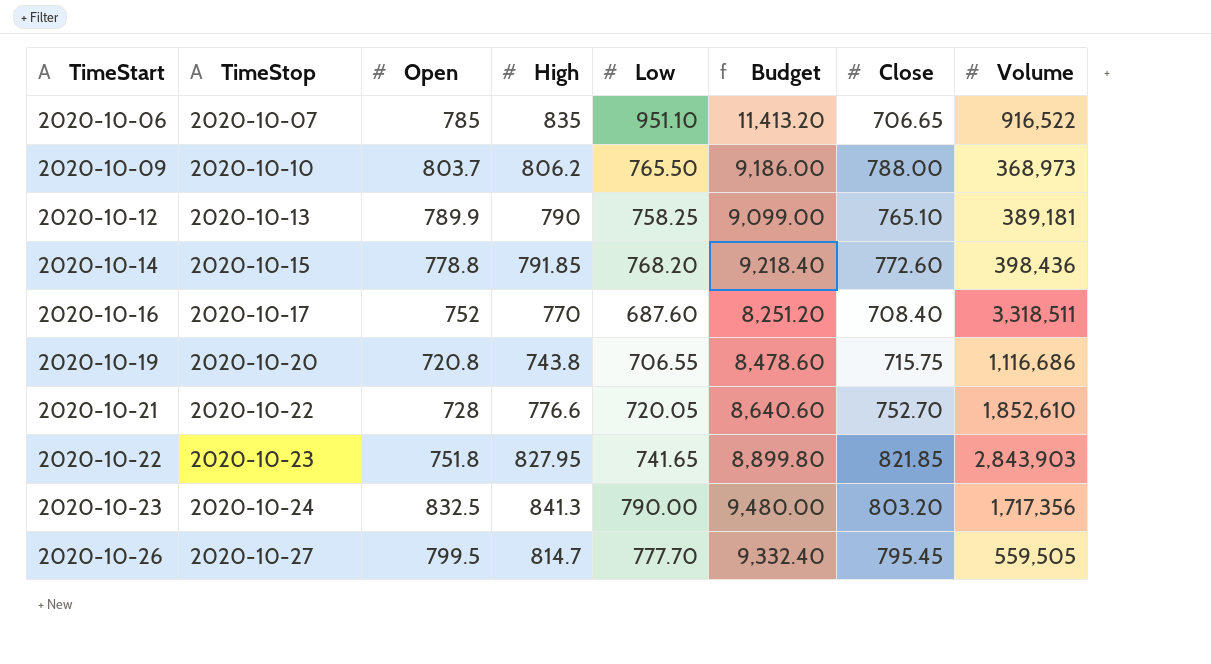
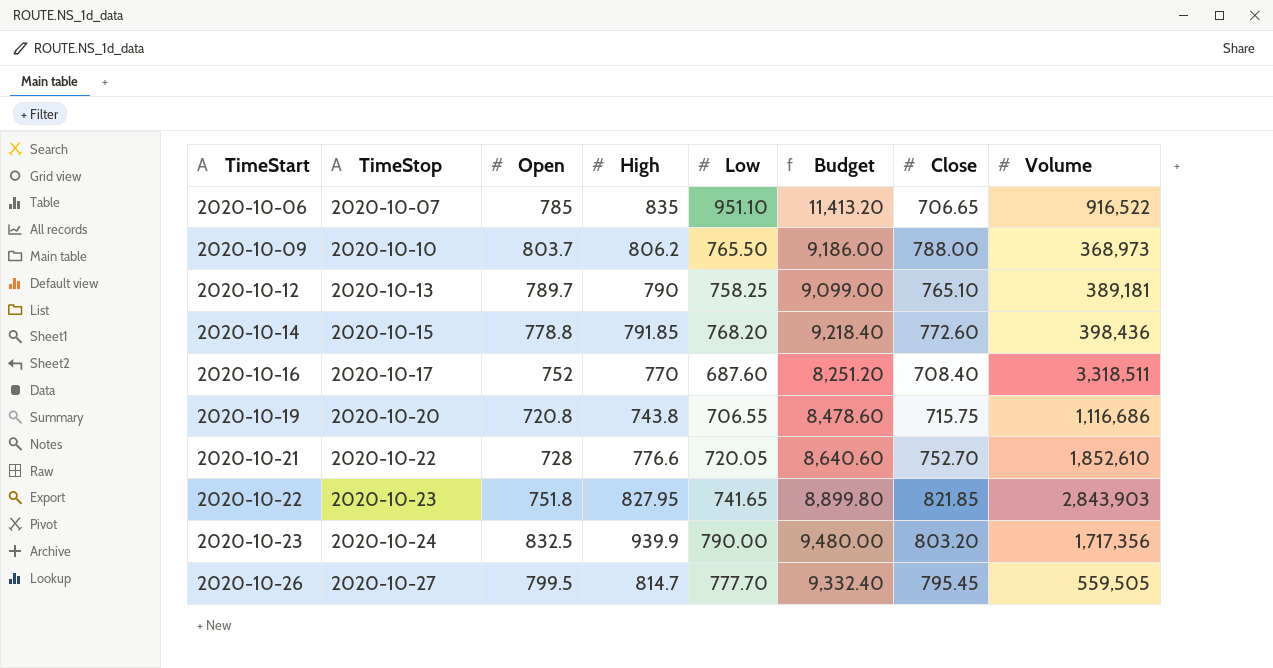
2020-10-12 | Open: 789.9 -> 789.7
2020-10-23 | High: 841.3 -> 939.9

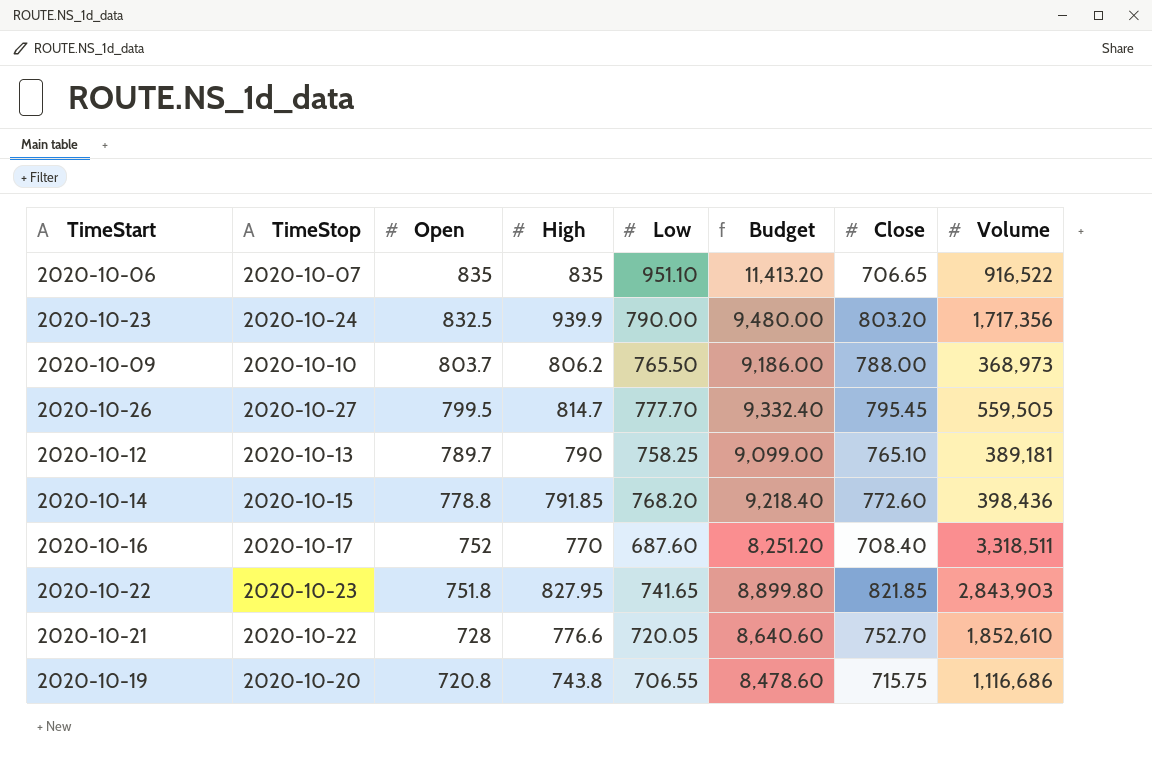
row order: TimeStart ascending -> Open descending
2020-10-06 | Open: 785 -> 835

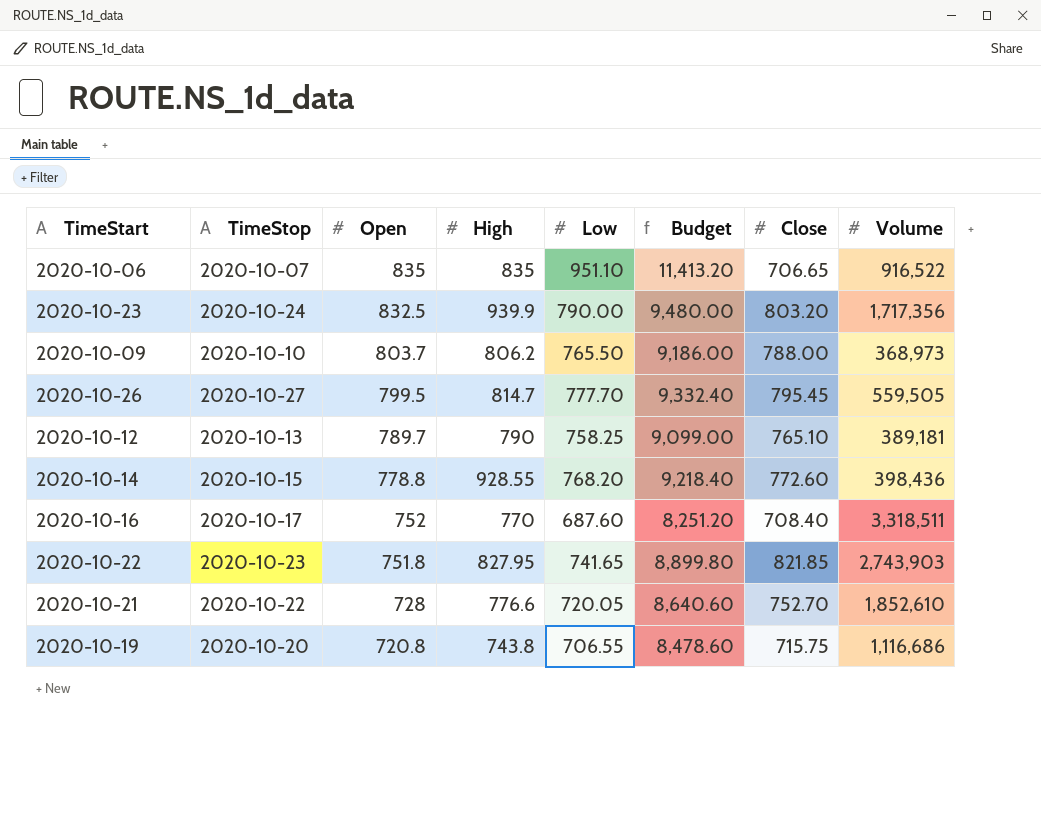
2020-10-14 | High: 791.85 -> 928.55
2020-10-22 | Volume: 2,843,903 -> 2,743,903

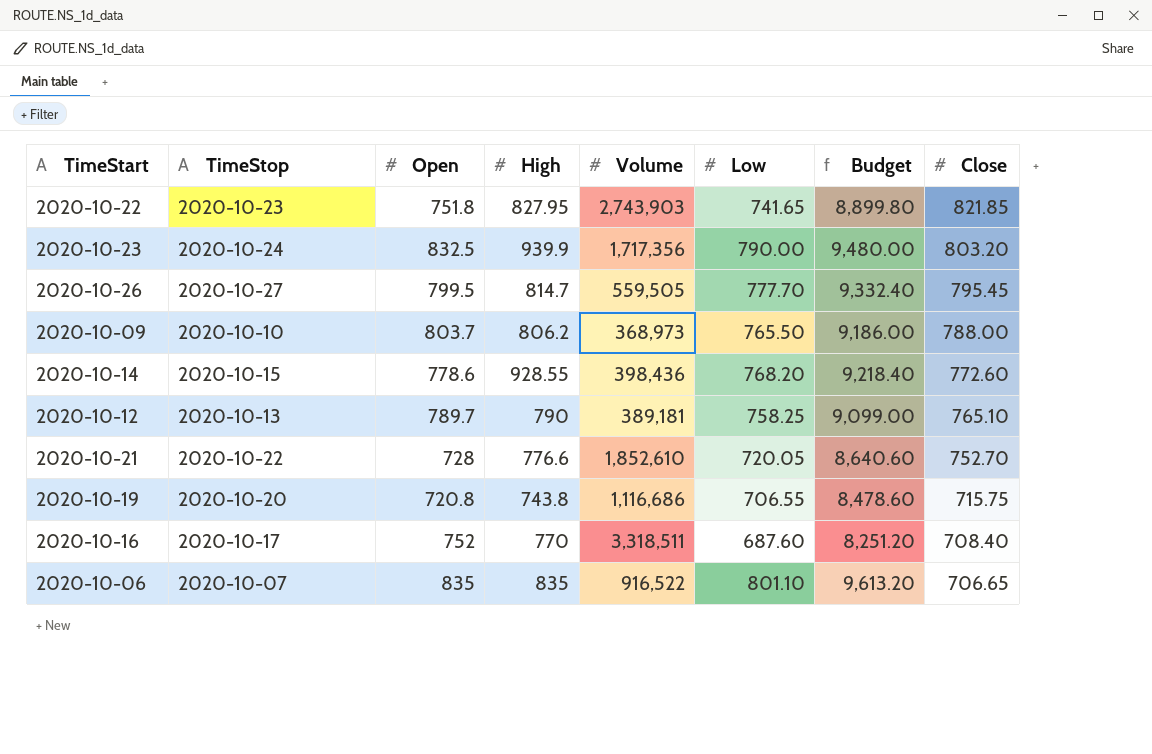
row order: Open descending -> Close descending
column Volume | position: 8 -> 5
2020-10-14 | Open: 778.8 -> 778.6
2020-10-06 | Low: 951.10 -> 801.10
2020-10-06 | Budget: 11,413.20 -> 9,613.20

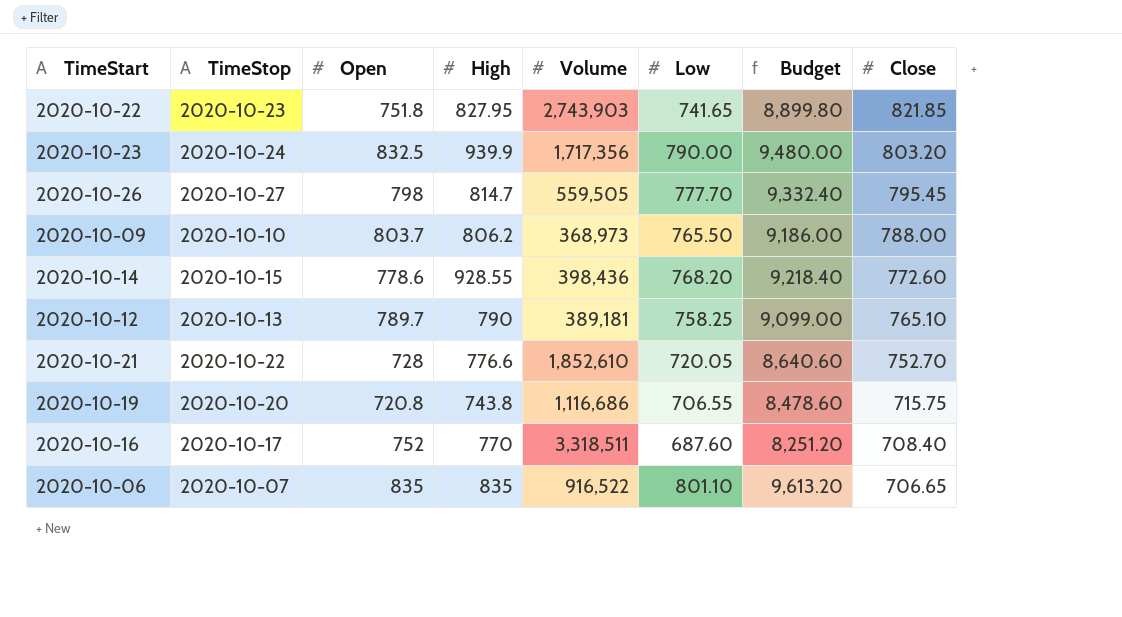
2020-10-26 | Open: 799.5 -> 798

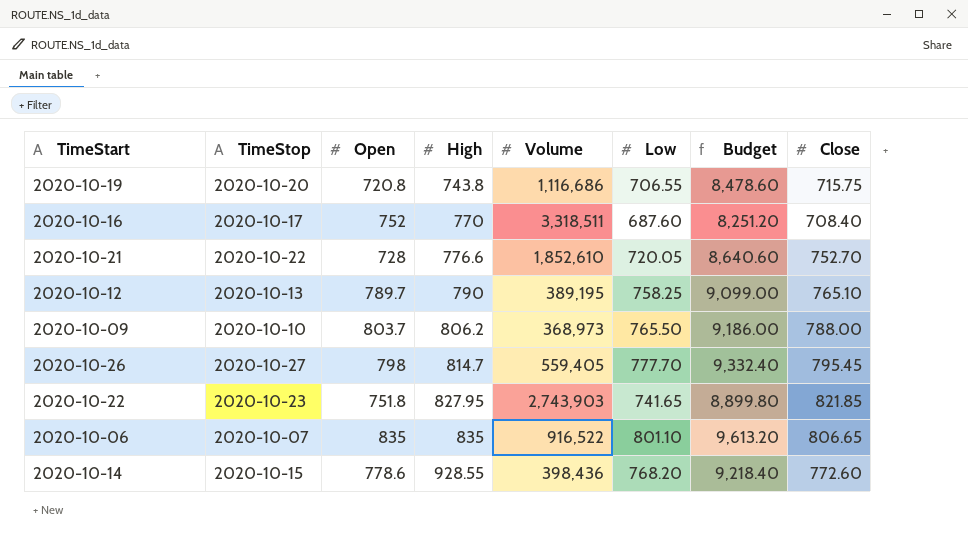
row order: Close descending -> High ascending
row 2020-10-23: 2020-10-24 | 832.5 | 939.9 | 1,717,356 | 790.00 | 9,480.00 | 803.20 -> none
2020-10-12 | Volume: 389,181 -> 389,195
2020-10-26 | Volume: 559,505 -> 559,405
2020-10-06 | Close: 706.65 -> 806.65

